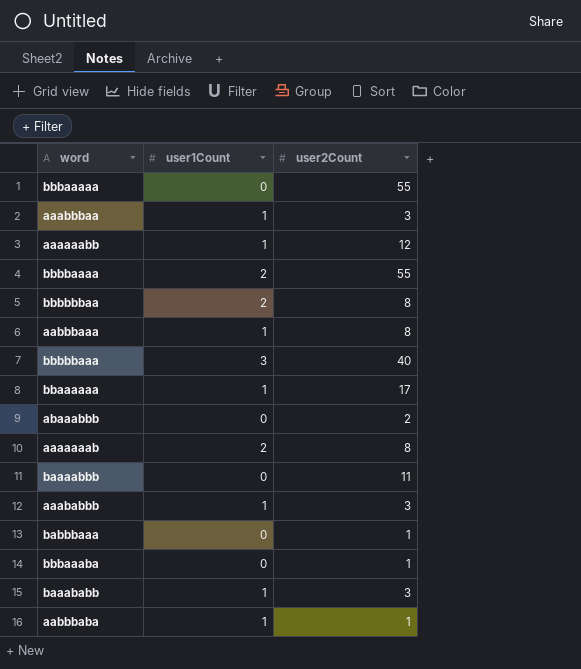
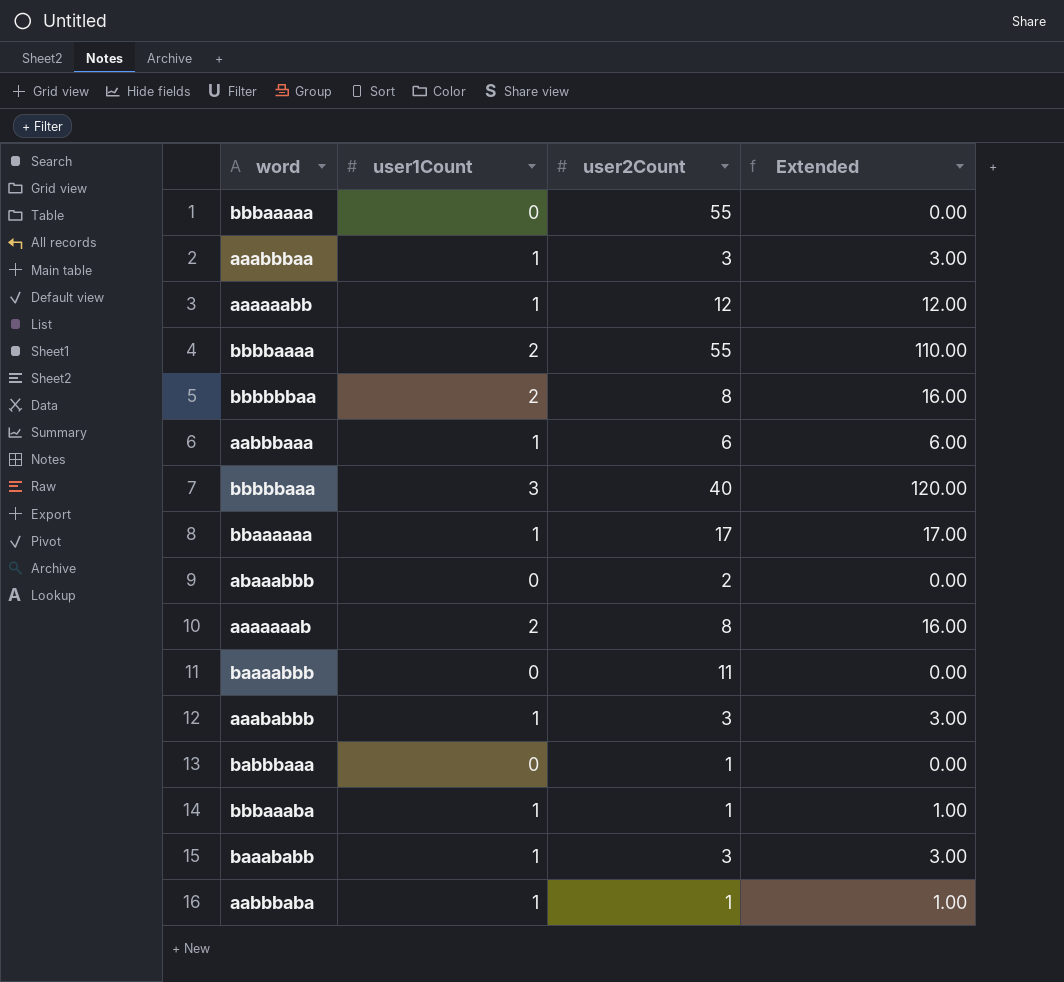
column Extended | formula: none -> [user1Count] * [user2Count]
aabbbaaa | user2Count: 8 -> 6
bbbaaaba | user1Count: 0 -> 1

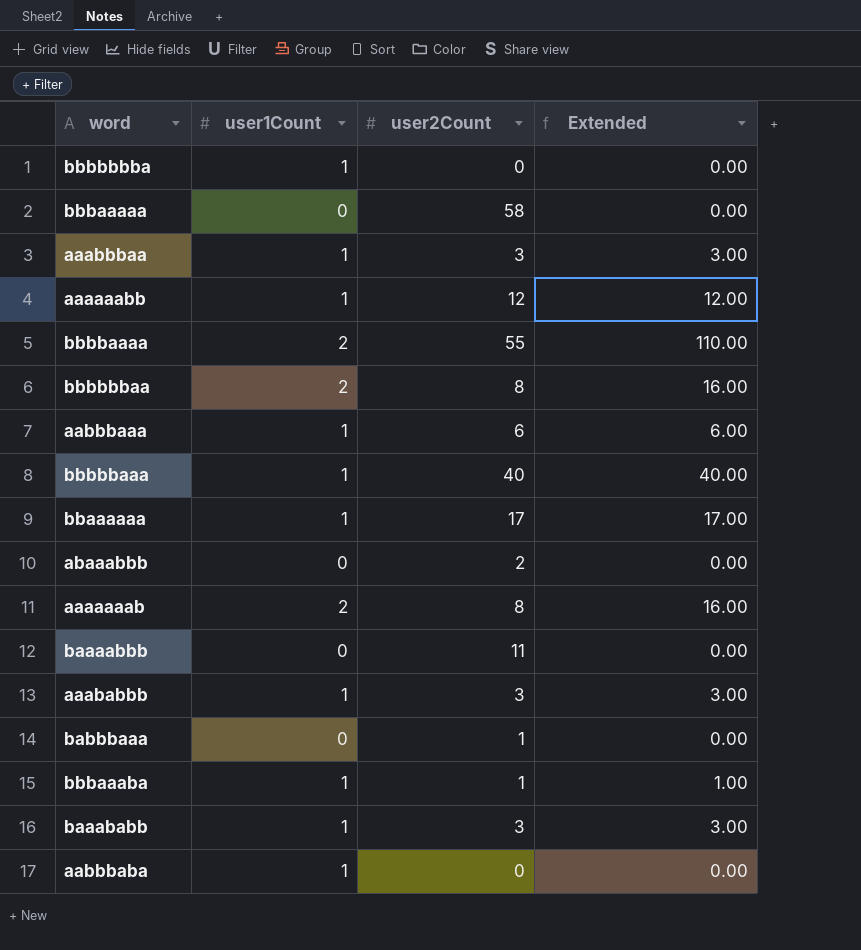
row bbbbbbba: none -> 1 | 0 | 0.00
bbbaaaaa | user2Count: 55 -> 58
bbbbbaaa | user1Count: 3 -> 1
bbbbbaaa | Extended: 120.00 -> 40.00
aabbbaba | user2Count: 1 -> 0
aabbbaba | Extended: 1.00 -> 0.00

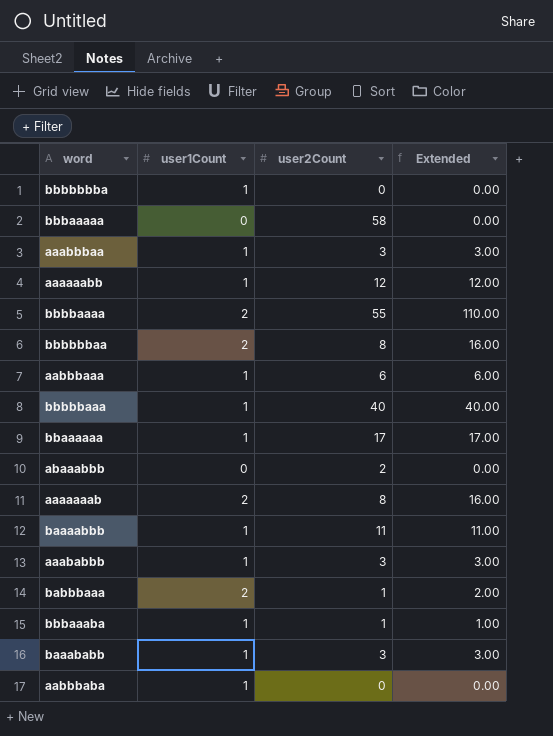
baaaabbb | user1Count: 0 -> 1
baaaabbb | Extended: 0.00 -> 11.00
babbbaaa | user1Count: 0 -> 2
babbbaaa | Extended: 0.00 -> 2.00

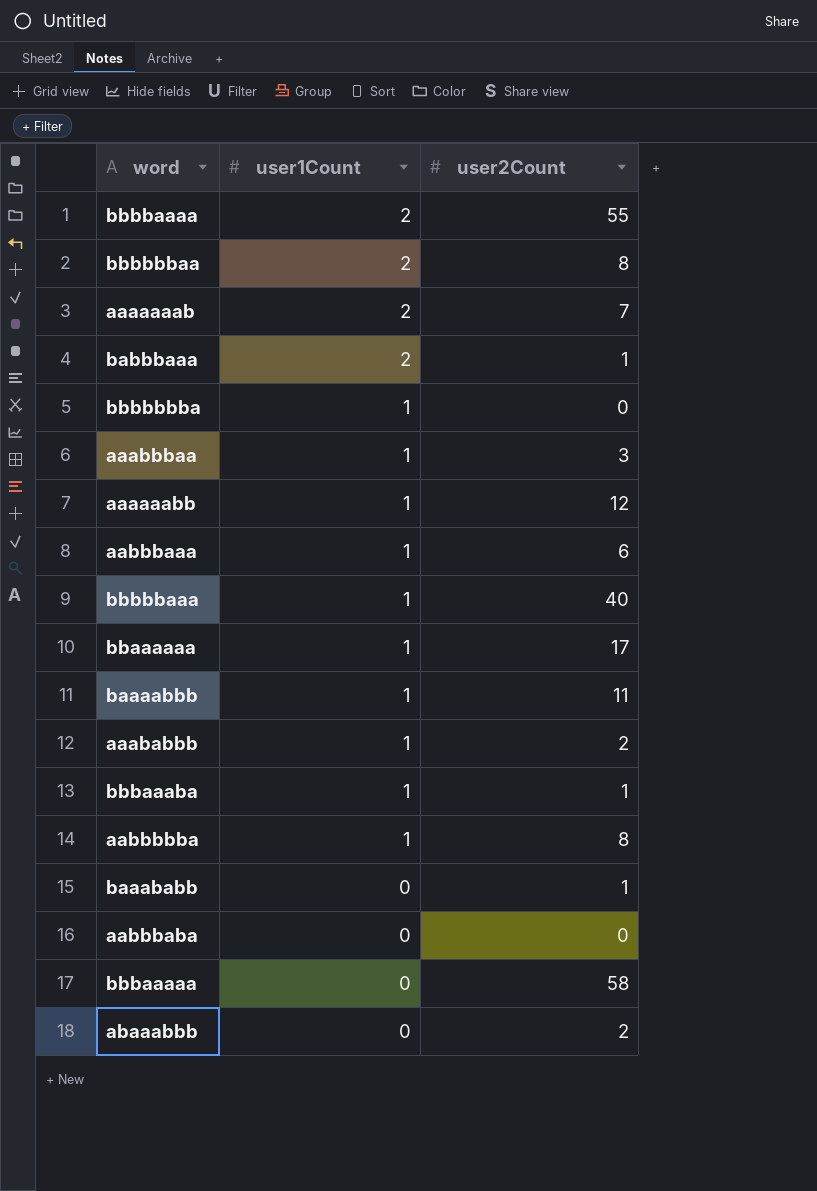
row order: none -> user1Count descending
column Extended | formula: [user1Count] * [user2Count] -> none
aaaaaaab | user2Count: 8 -> 7
aaababbb | user2Count: 3 -> 2
row aabbbbba: none -> 1 | 8
baaababb | user1Count: 1 -> 0
baaababb | user2Count: 3 -> 1
aabbbaba | user1Count: 1 -> 0

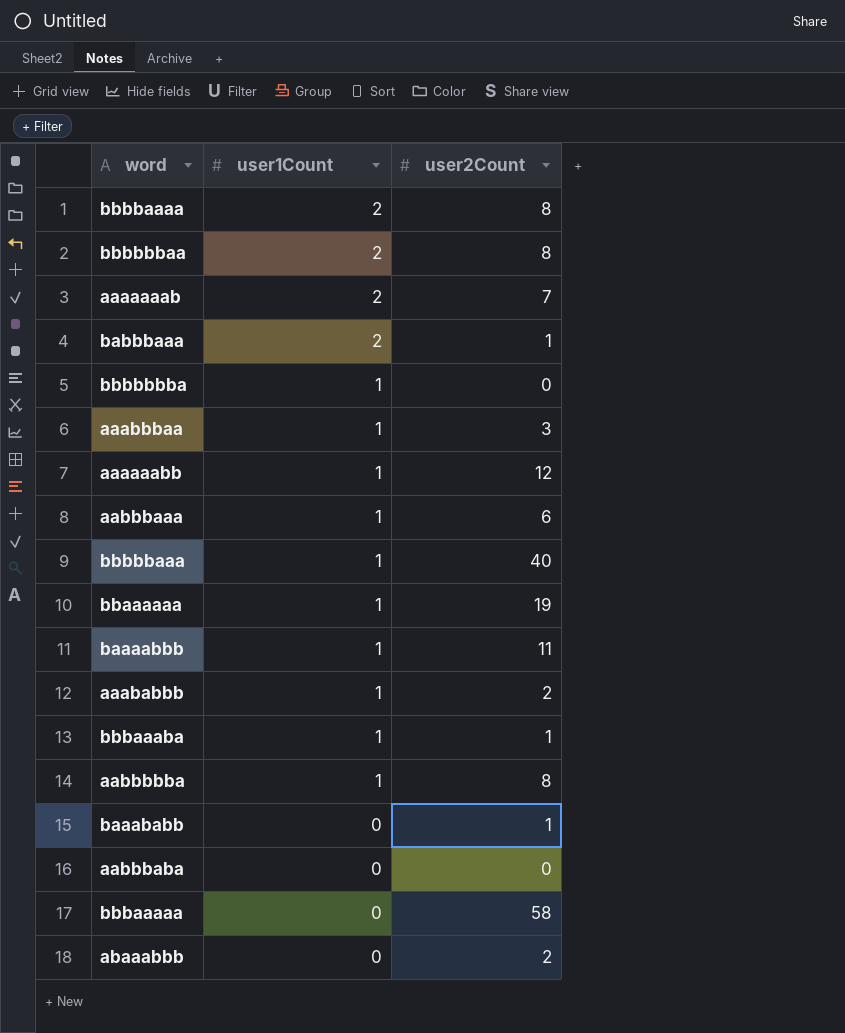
bbbbaaaa | user2Count: 55 -> 8
bbaaaaaa | user2Count: 17 -> 19

